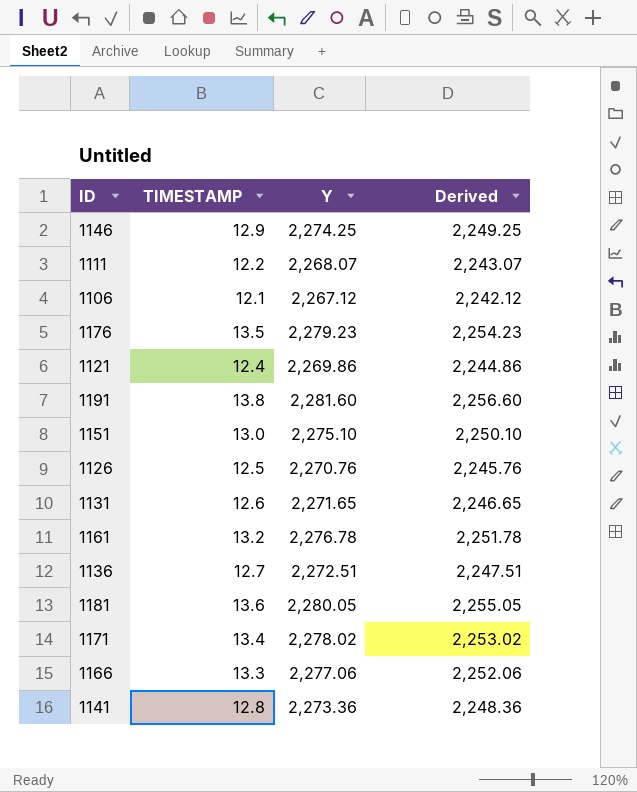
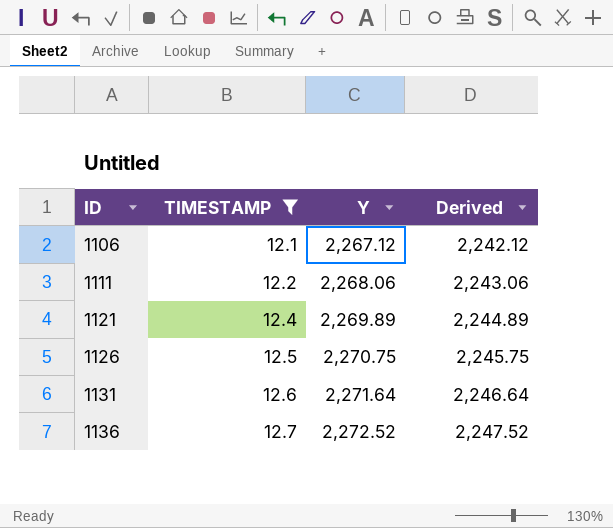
filter: none -> TIMESTAMP <= 12.7
row order: none -> ID ascending
1111 | Y: 2,268.07 -> 2,268.06
1111 | Derived: 2,243.07 -> 2,243.06
1121 | Y: 2,269.86 -> 2,269.89
1121 | Derived: 2,244.86 -> 2,244.89
1126 | Y: 2,270.76 -> 2,270.75
1126 | Derived: 2,245.76 -> 2,245.75
1131 | Y: 2,271.65 -> 2,271.64
1131 | Derived: 2,246.65 -> 2,246.64
1136 | Y: 2,272.51 -> 2,272.52
1136 | Derived: 2,247.51 -> 2,247.52

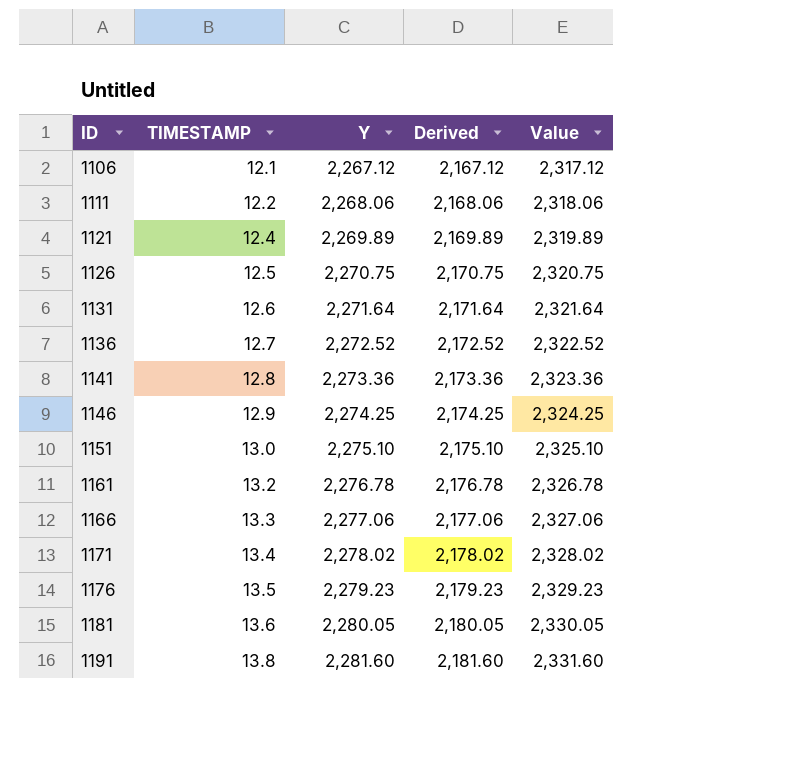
filter: TIMESTAMP <= 12.7 -> none
column Derived | formula: [Y] - 25 -> [Y] - 100
column Value | formula: none -> [Y] + 50

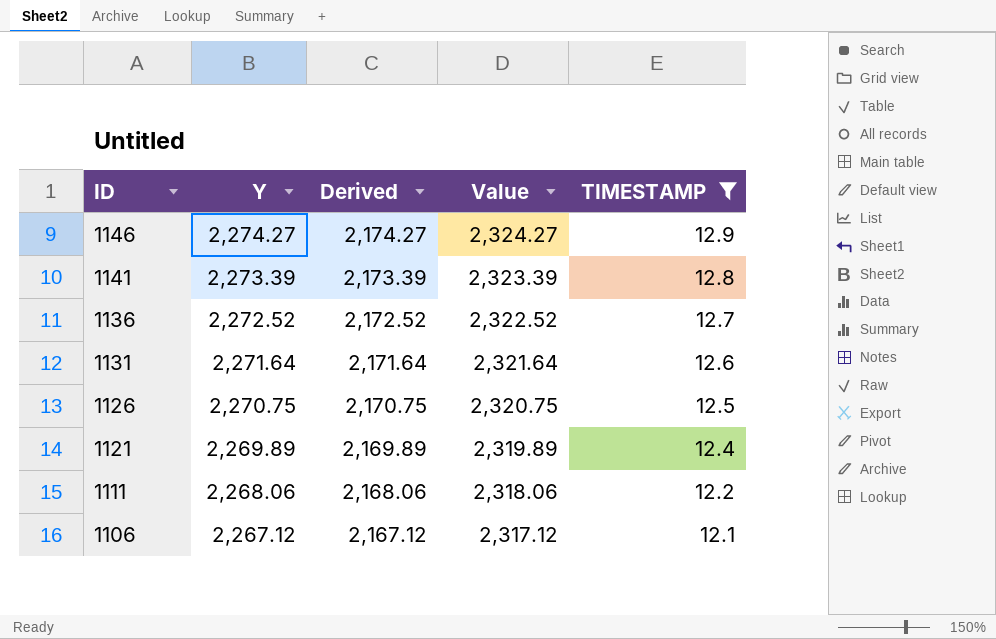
filter: none -> TIMESTAMP <= 12.9
row order: ID ascending -> ID descending
column TIMESTAMP | position: 2 -> 5
1146 | Y: 2,274.25 -> 2,274.27
1146 | Derived: 2,174.25 -> 2,174.27
1146 | Value: 2,324.25 -> 2,324.27
1141 | Y: 2,273.36 -> 2,273.39
1141 | Derived: 2,173.36 -> 2,173.39
1141 | Value: 2,323.36 -> 2,323.39

